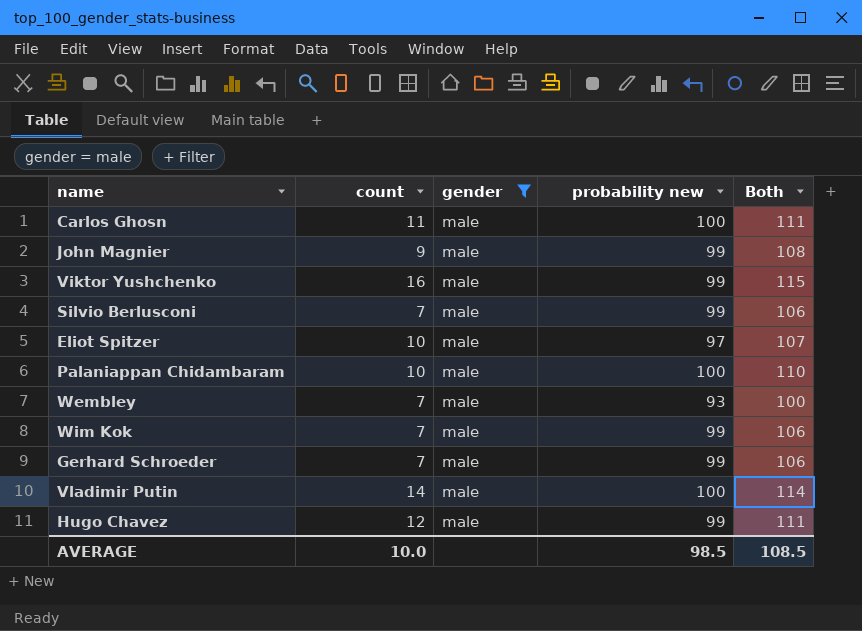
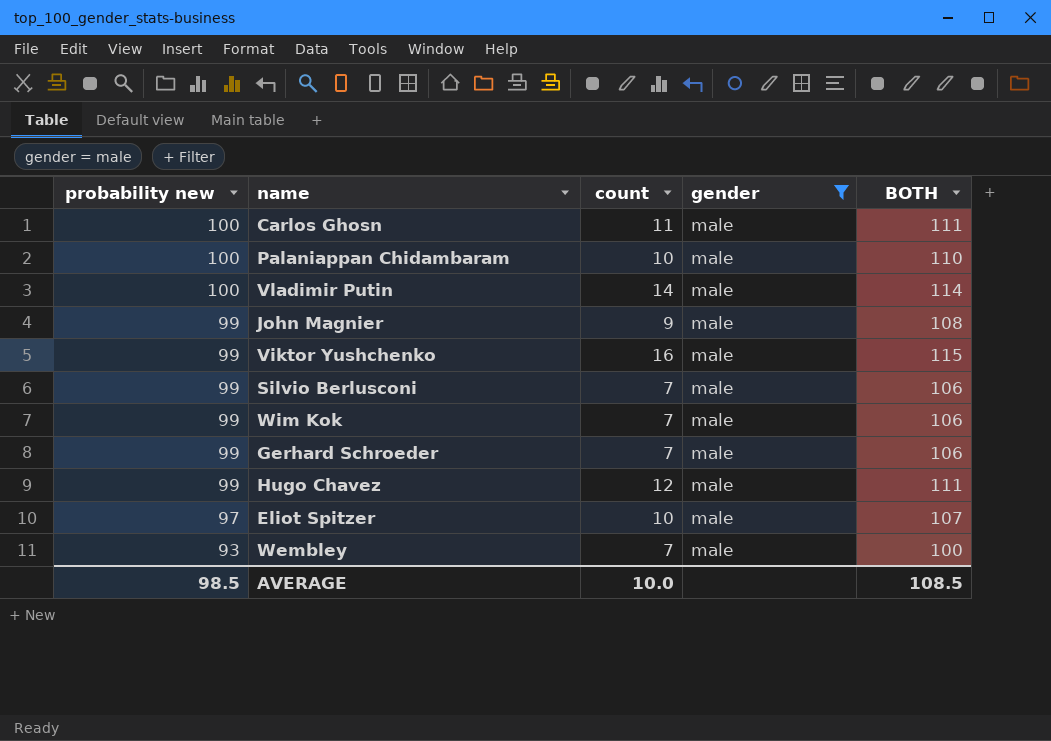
row order: none -> probability new descending
column probability new | position: 4 -> 1
column name: Both -> BOTH

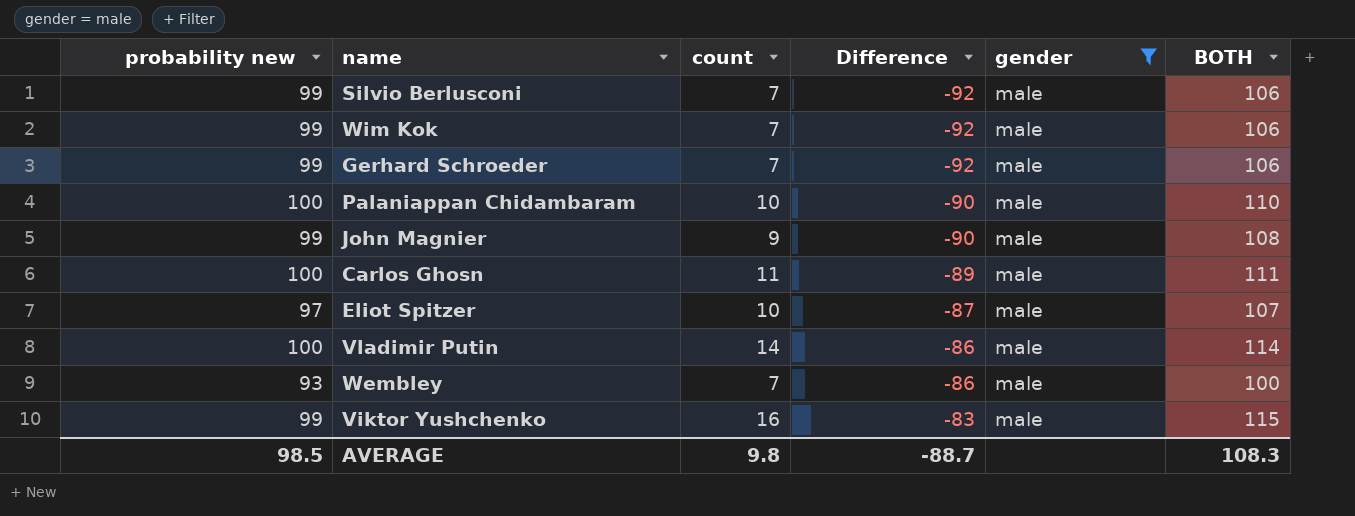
row order: probability new descending -> Difference ascending
column Difference | formula: none -> [count] - [probability new]
row Hugo Chavez: 99 | 12 | male | 111 -> none
AVERAGE | count: 10.0 -> 9.8
AVERAGE | BOTH: 108.5 -> 108.3

